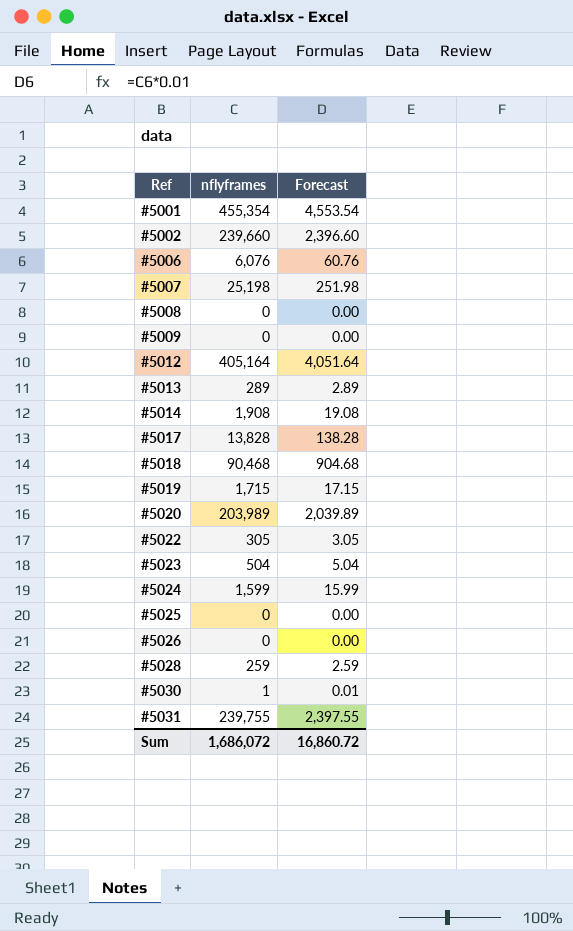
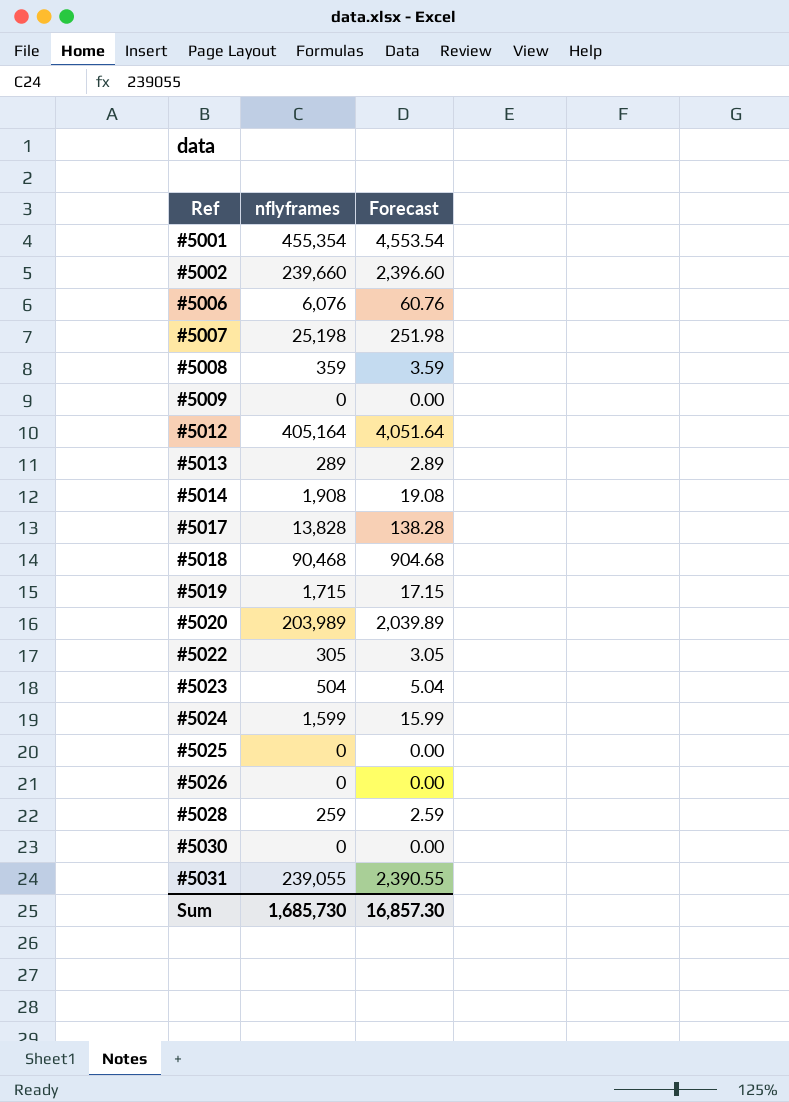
#5008 | nflyframes: 0 -> 359
#5008 | Forecast: 0.00 -> 3.59
#5030 | nflyframes: 1 -> 0
#5030 | Forecast: 0.01 -> 0.00
#5031 | nflyframes: 239,755 -> 239,055
#5031 | Forecast: 2,397.55 -> 2,390.55
Sum | nflyframes: 1,686,072 -> 1,685,730
Sum | Forecast: 16,860.72 -> 16,857.30

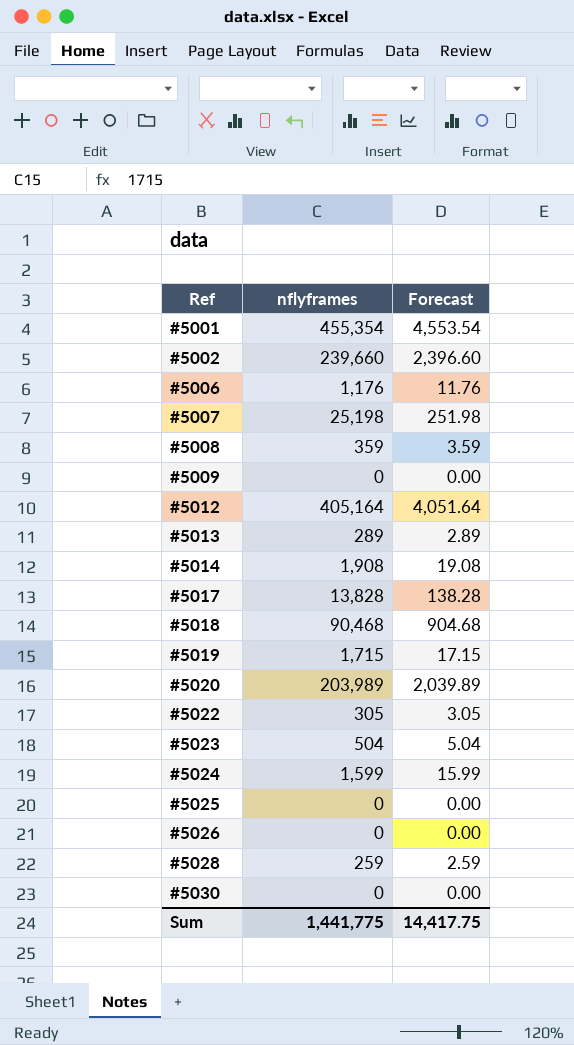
row #5031: 239,055 | 2,390.55 -> none
#5006 | nflyframes: 6,076 -> 1,176
#5006 | Forecast: 60.76 -> 11.76
Sum | nflyframes: 1,685,730 -> 1,441,775
Sum | Forecast: 16,857.30 -> 14,417.75

